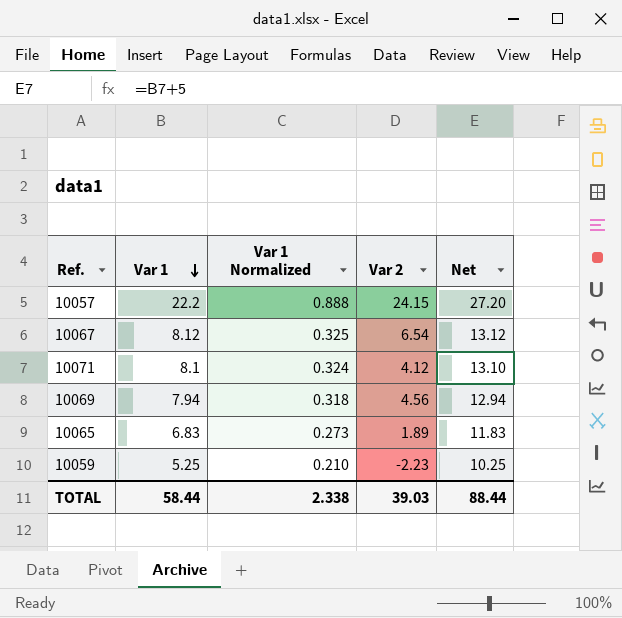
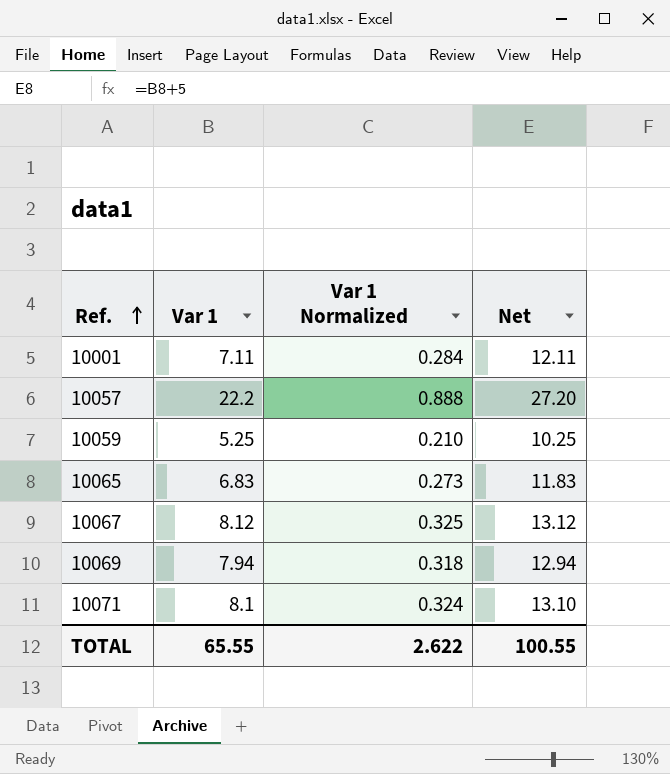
row order: Var 1 descending -> Ref. ascending
column Var 2 | position: 4 -> none
row 10001: none -> 7.11 | 0.284 | 12.11
TOTAL | Var 1: 58.44 -> 65.55
TOTAL | Var 1 Normalized: 2.338 -> 2.622
TOTAL | Net: 88.44 -> 100.55

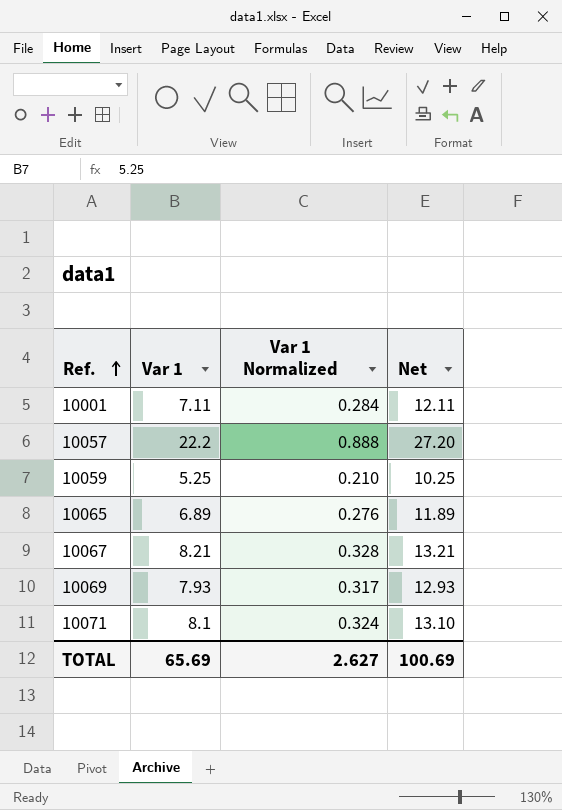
10065 | Var 1: 6.83 -> 6.89
10065 | Var 1 Normalized: 0.273 -> 0.276
10065 | Net: 11.83 -> 11.89
10067 | Var 1: 8.12 -> 8.21
10067 | Var 1 Normalized: 0.325 -> 0.328
10067 | Net: 13.12 -> 13.21
10069 | Var 1: 7.94 -> 7.93
10069 | Var 1 Normalized: 0.318 -> 0.317
10069 | Net: 12.94 -> 12.93
TOTAL | Var 1: 65.55 -> 65.69
TOTAL | Var 1 Normalized: 2.622 -> 2.627
TOTAL | Net: 100.55 -> 100.69

